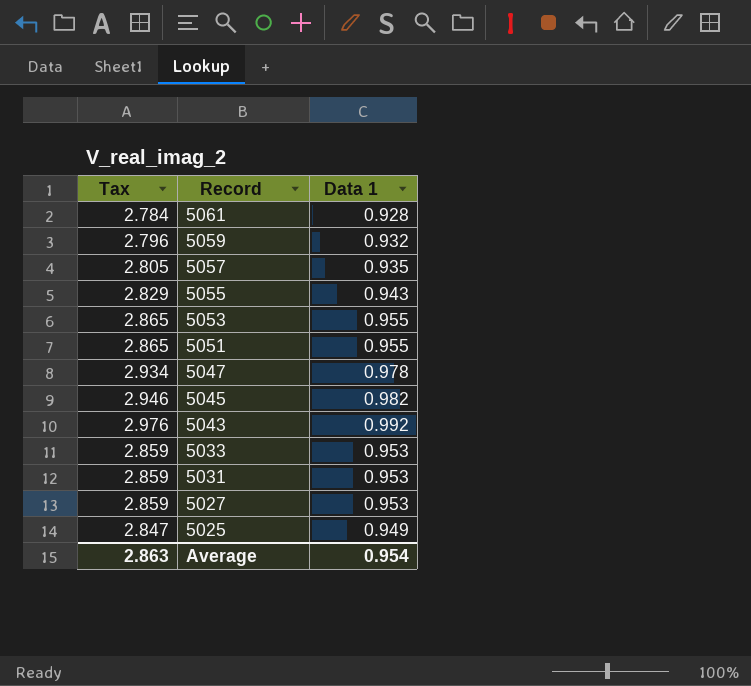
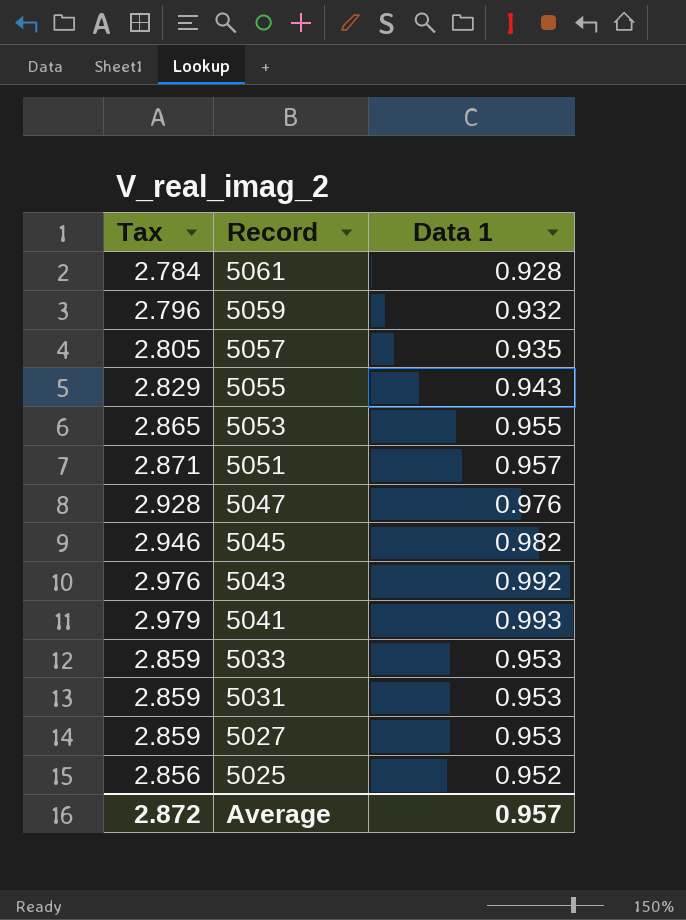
5051 | Tax: 2.865 -> 2.871
5051 | Data 1: 0.955 -> 0.957
5047 | Tax: 2.934 -> 2.928
5047 | Data 1: 0.978 -> 0.976
row 5041: none -> 2.979 | 0.993
5025 | Tax: 2.847 -> 2.856
5025 | Data 1: 0.949 -> 0.952
Average | Tax: 2.863 -> 2.872
Average | Data 1: 0.954 -> 0.957

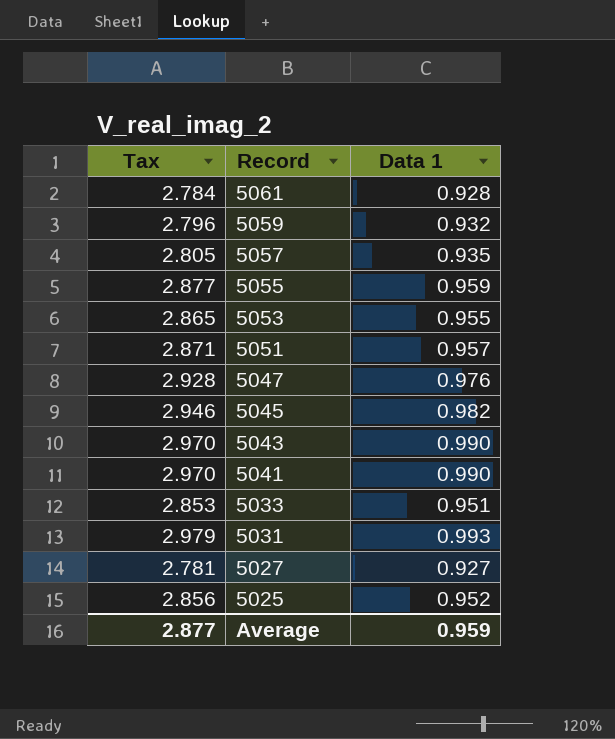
5055 | Tax: 2.829 -> 2.877
5055 | Data 1: 0.943 -> 0.959
5043 | Tax: 2.976 -> 2.970
5043 | Data 1: 0.992 -> 0.990
5041 | Tax: 2.979 -> 2.970
5041 | Data 1: 0.993 -> 0.990
5033 | Tax: 2.859 -> 2.853
5033 | Data 1: 0.953 -> 0.951
5031 | Tax: 2.859 -> 2.979
5031 | Data 1: 0.953 -> 0.993
5027 | Tax: 2.859 -> 2.781
5027 | Data 1: 0.953 -> 0.927
Average | Tax: 2.872 -> 2.877
Average | Data 1: 0.957 -> 0.959

